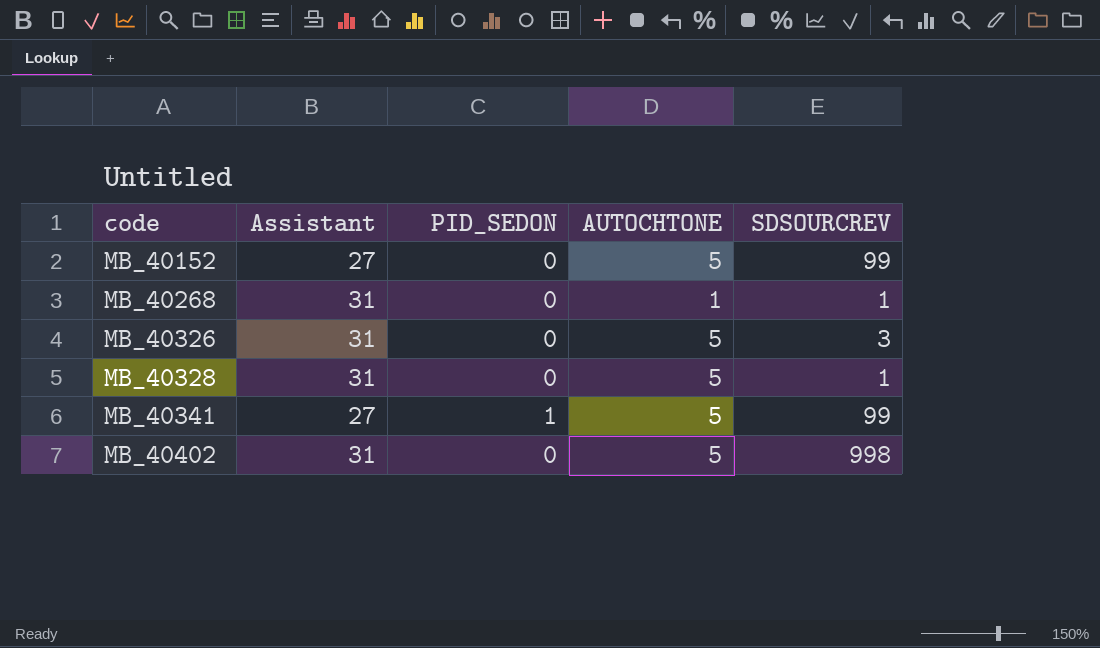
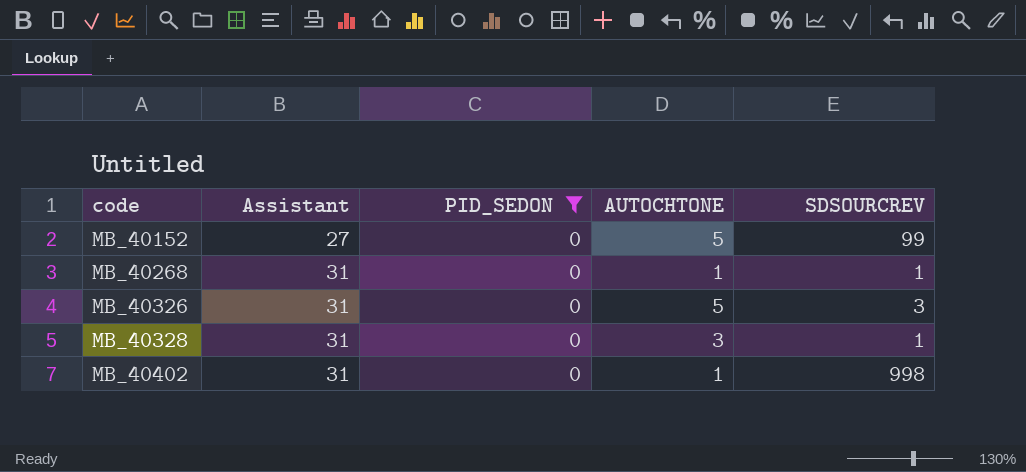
filter: none -> PID_SEDON = 0
MB_40328 | AUTOCHTONE: 5 -> 3
MB_40402 | AUTOCHTONE: 5 -> 1

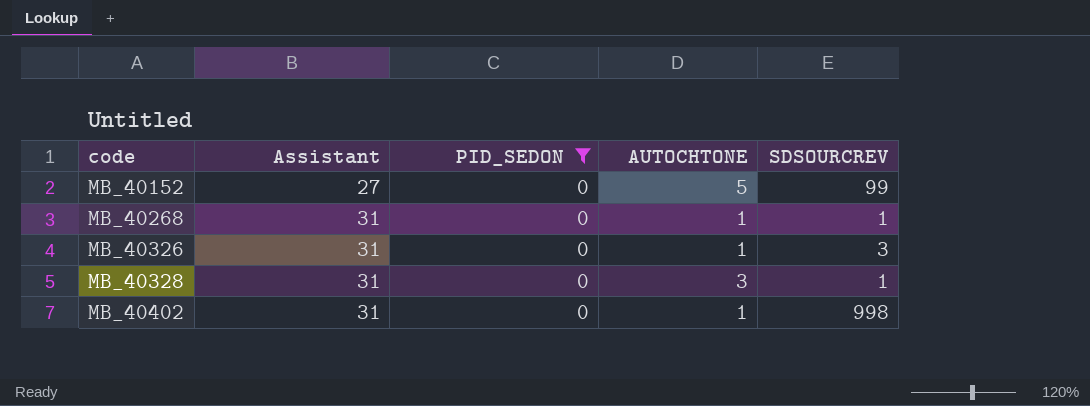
MB_40326 | AUTOCHTONE: 5 -> 1

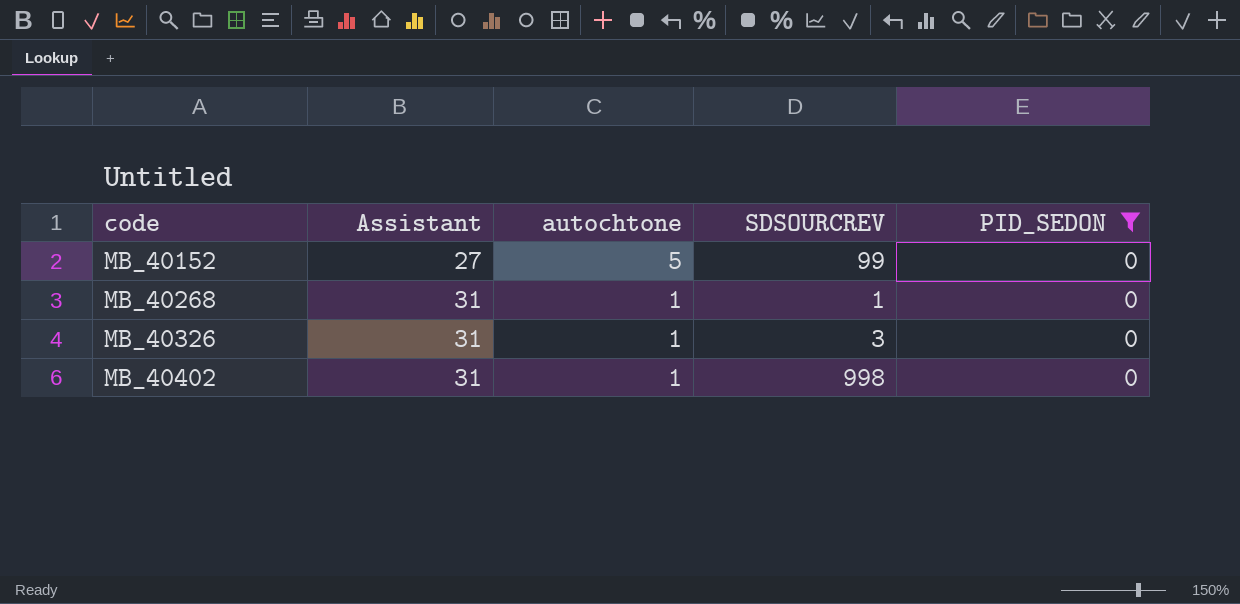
column name: AUTOCHTONE -> autochtone
column PID_SEDON | position: 3 -> 5
row MB_40328: 31 | 0 | 3 | 1 -> none

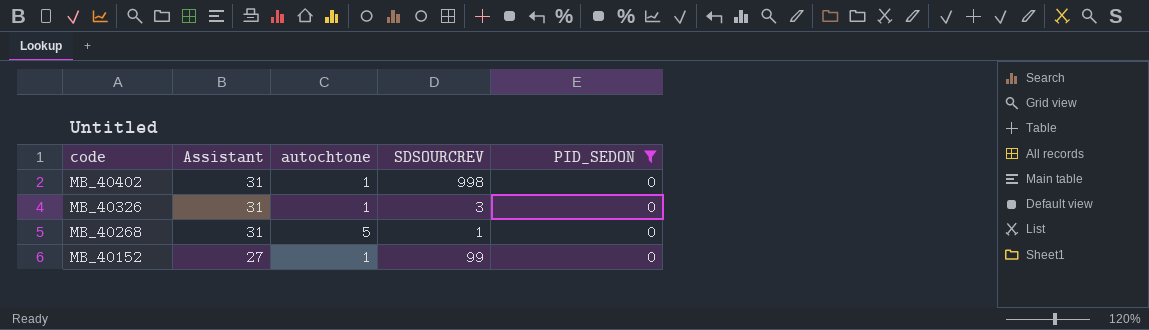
row order: code ascending -> code descending
MB_40268 | autochtone: 1 -> 5
MB_40152 | autochtone: 5 -> 1

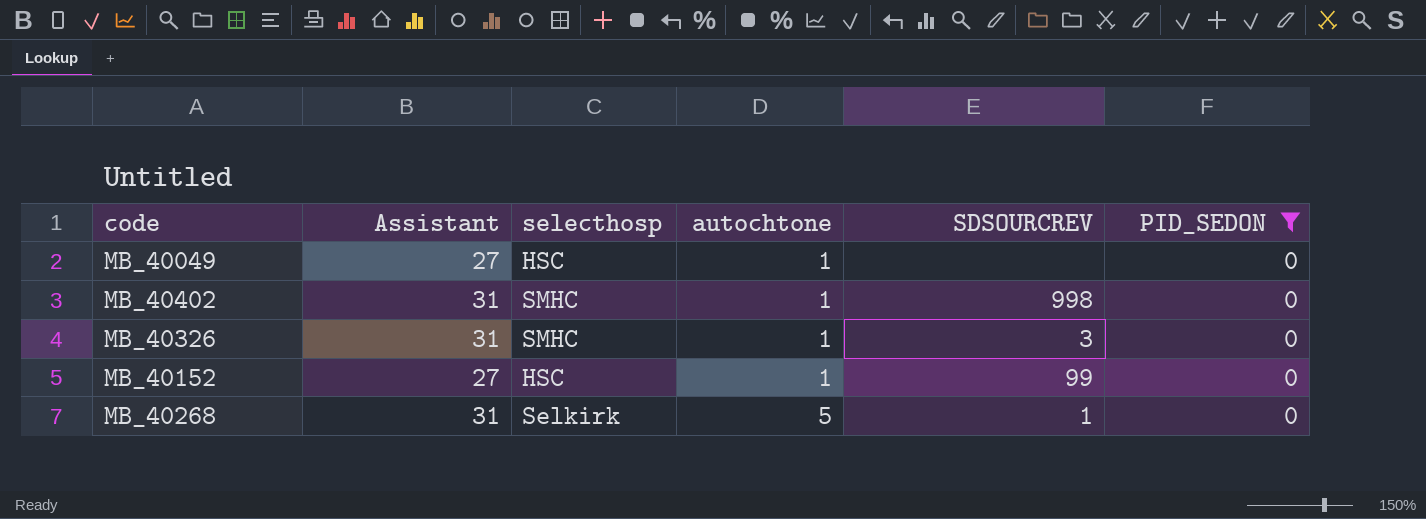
row order: code descending -> autochtone ascending
column selecthosp | position: none -> 3
row MB_40049: none -> 27 | HSC | 1 | none | 0

